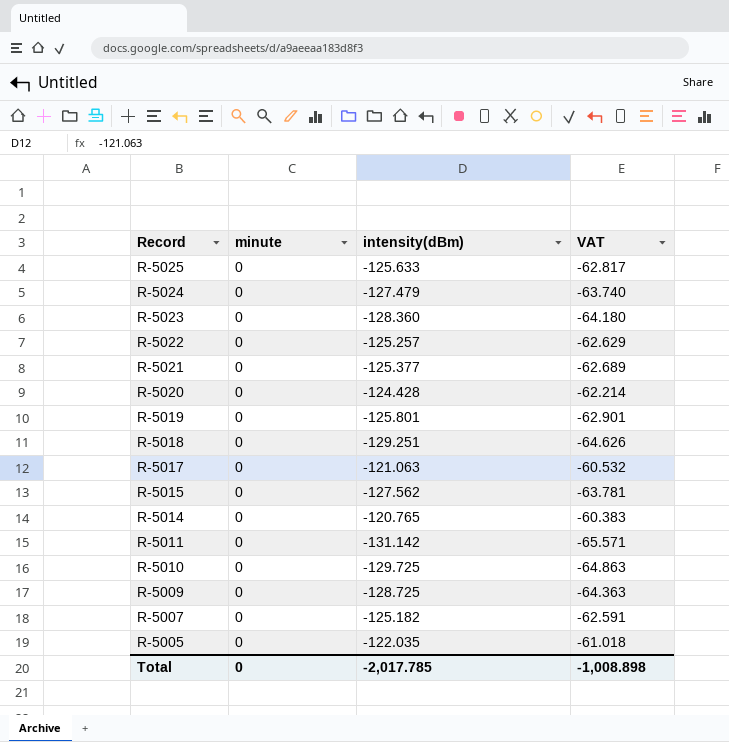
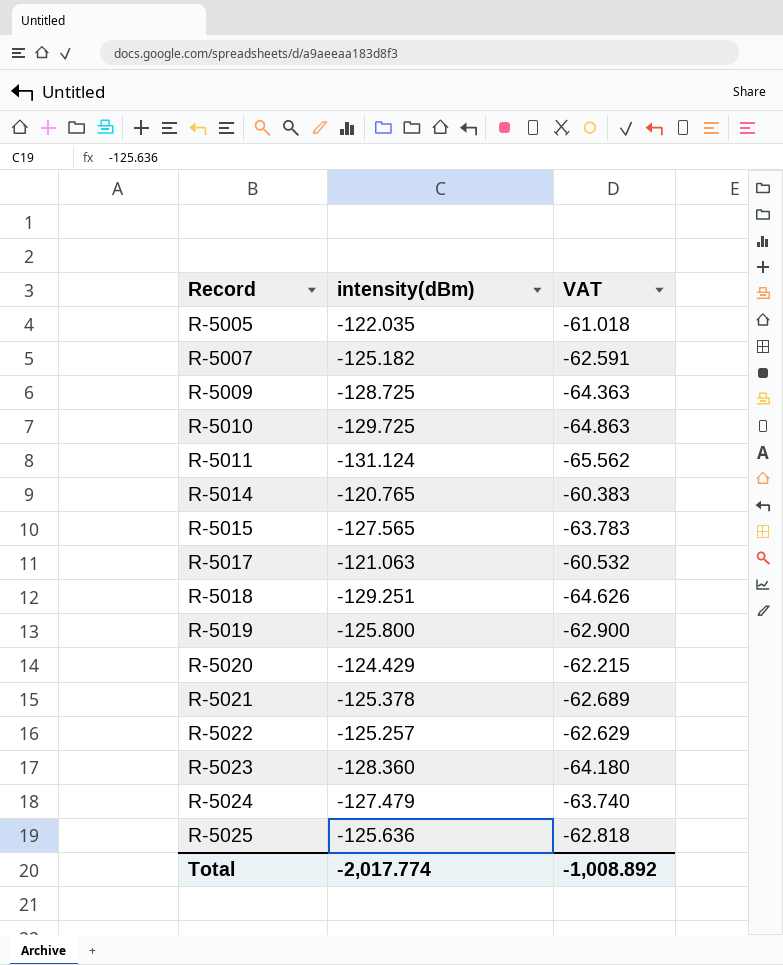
row order: Record descending -> Record ascending
column minute | position: 2 -> none
R-5011 | intensity(dBm): -131.142 -> -131.124
R-5011 | VAT: -65.571 -> -65.562
R-5015 | intensity(dBm): -127.562 -> -127.565
R-5015 | VAT: -63.781 -> -63.783
R-5019 | intensity(dBm): -125.801 -> -125.800
R-5019 | VAT: -62.901 -> -62.900
R-5020 | intensity(dBm): -124.428 -> -124.429
R-5020 | VAT: -62.214 -> -62.215
R-5021 | intensity(dBm): -125.377 -> -125.378
R-5025 | intensity(dBm): -125.633 -> -125.636
R-5025 | VAT: -62.817 -> -62.818
Total | intensity(dBm): -2,017.785 -> -2,017.774
Total | VAT: -1,008.898 -> -1,008.892

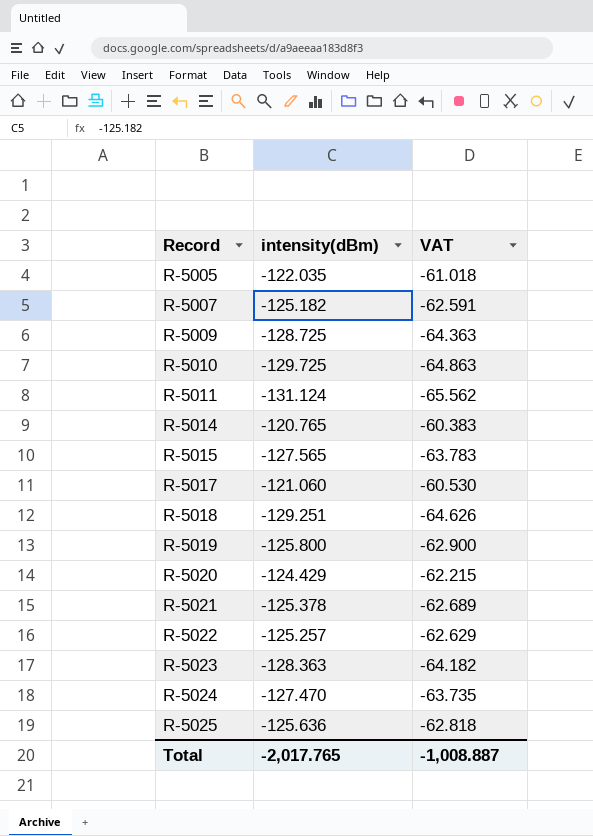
R-5017 | intensity(dBm): -121.063 -> -121.060
R-5017 | VAT: -60.532 -> -60.530
R-5023 | intensity(dBm): -128.360 -> -128.363
R-5023 | VAT: -64.180 -> -64.182
R-5024 | intensity(dBm): -127.479 -> -127.470
R-5024 | VAT: -63.740 -> -63.735
Total | intensity(dBm): -2,017.774 -> -2,017.765
Total | VAT: -1,008.892 -> -1,008.887

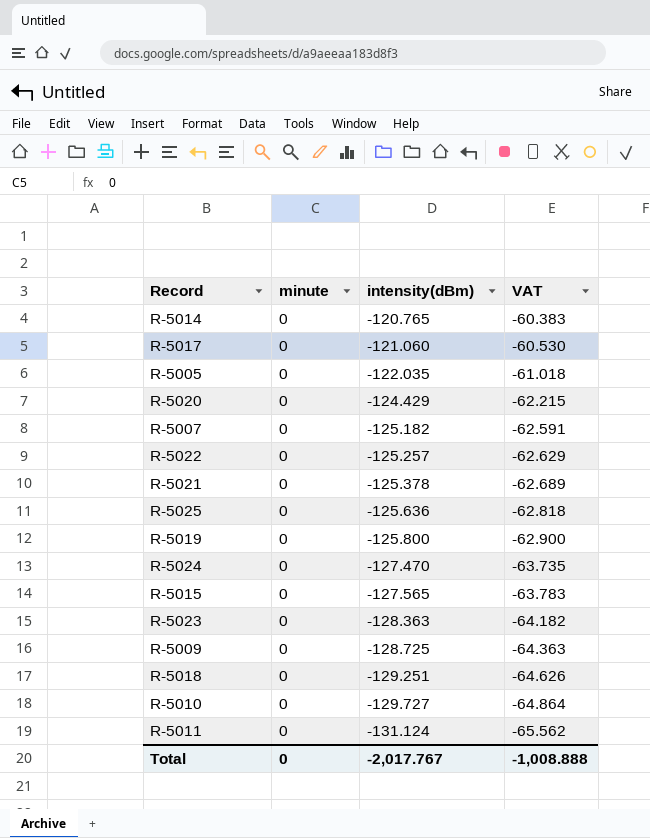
row order: Record ascending -> intensity(dBm) descending
column minute | position: none -> 2
R-5010 | intensity(dBm): -129.725 -> -129.727
R-5010 | VAT: -64.863 -> -64.864
Total | intensity(dBm): -2,017.765 -> -2,017.767
Total | VAT: -1,008.887 -> -1,008.888

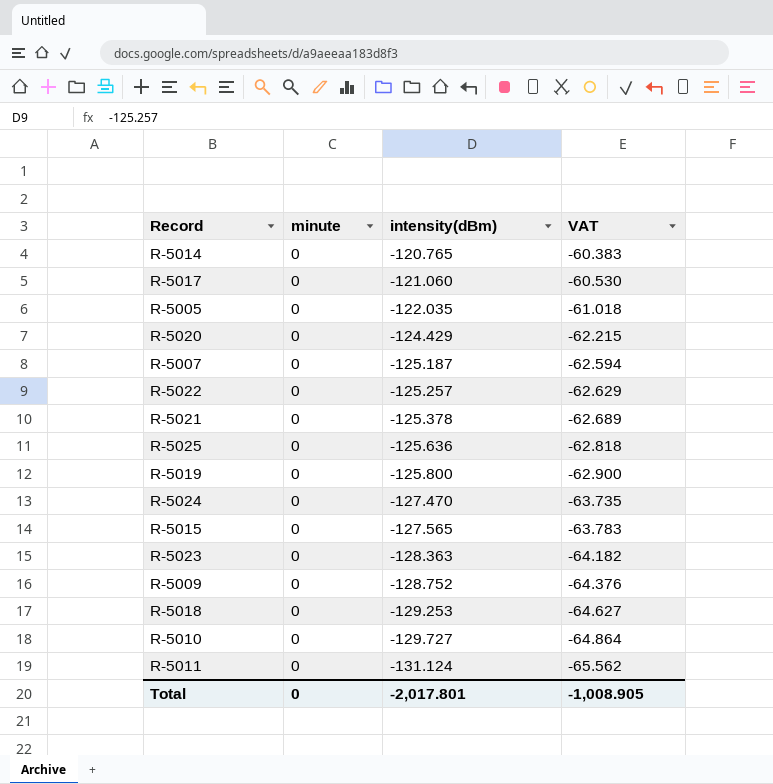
R-5007 | intensity(dBm): -125.182 -> -125.187
R-5007 | VAT: -62.591 -> -62.594
R-5009 | intensity(dBm): -128.725 -> -128.752
R-5009 | VAT: -64.363 -> -64.376
R-5018 | intensity(dBm): -129.251 -> -129.253
R-5018 | VAT: -64.626 -> -64.627
Total | intensity(dBm): -2,017.767 -> -2,017.801
Total | VAT: -1,008.888 -> -1,008.905

